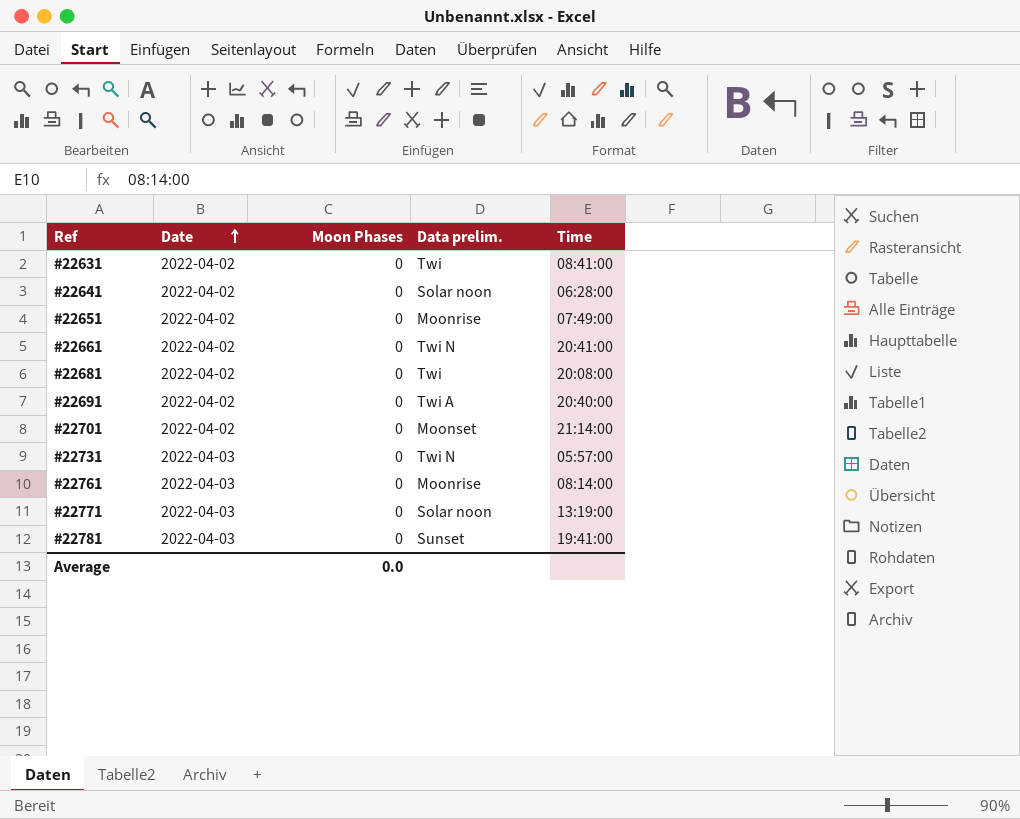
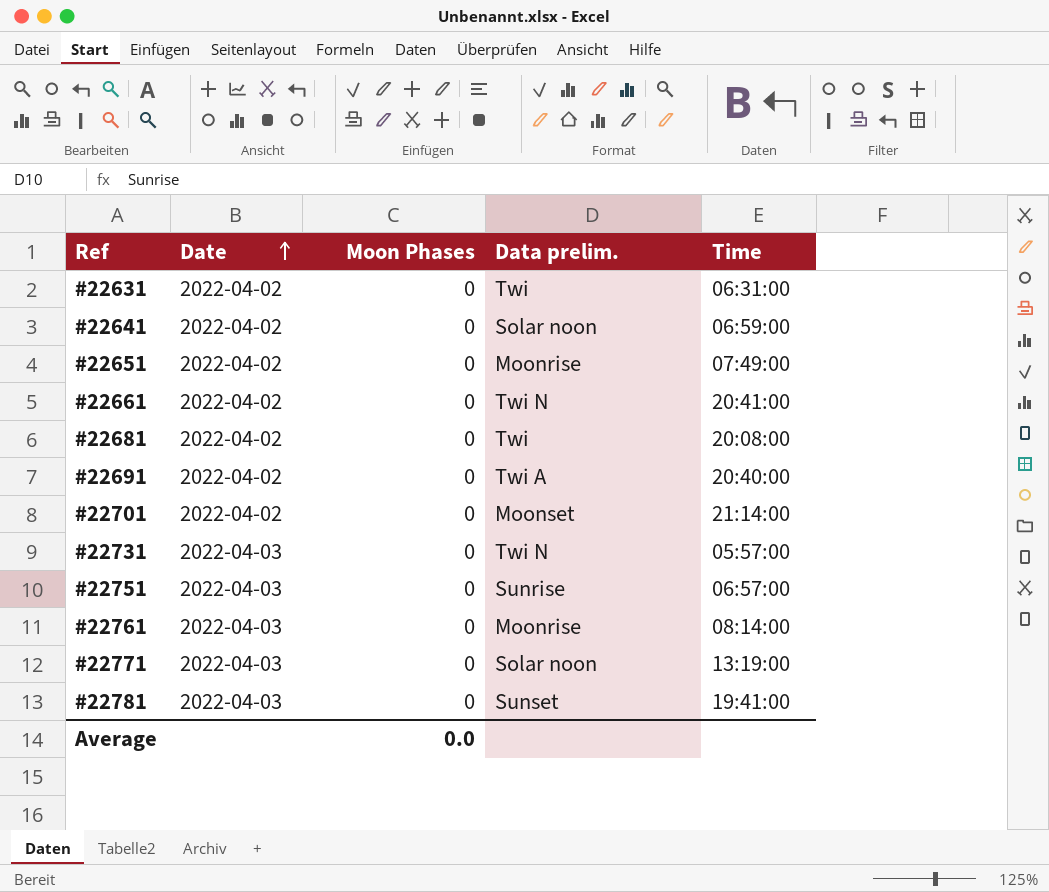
#22631 | Time: 08:41:00 -> 06:31:00
#22641 | Time: 06:28:00 -> 06:59:00
row #22751: none -> 2022-04-03 | 0 | Sunrise | 06:57:00

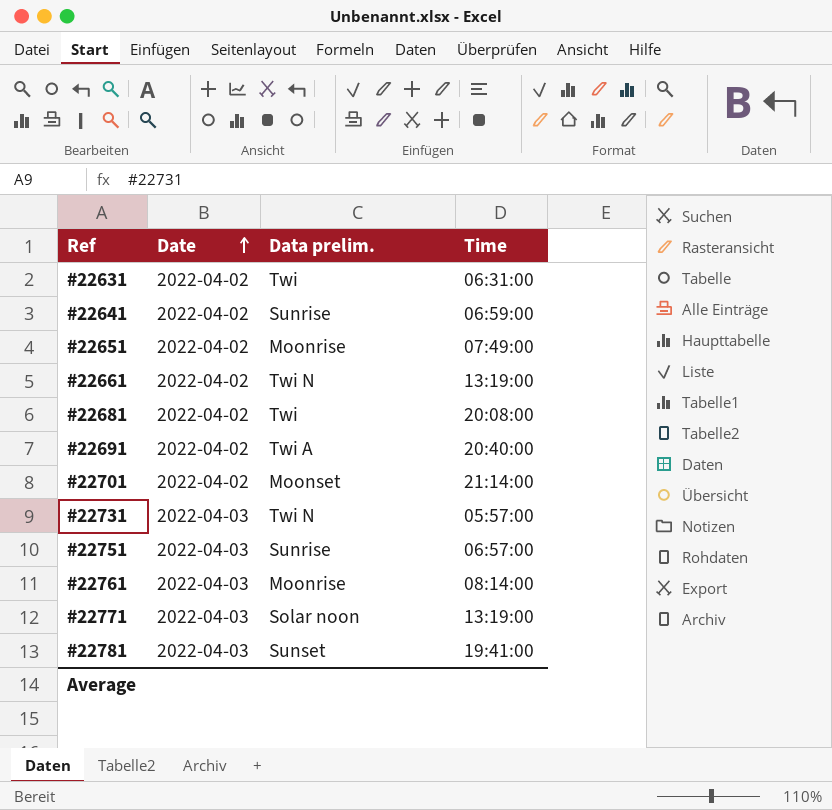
column Moon Phases | position: 3 -> none
#22641 | Data prelim.: Solar noon -> Sunrise
#22661 | Time: 20:41:00 -> 13:19:00

